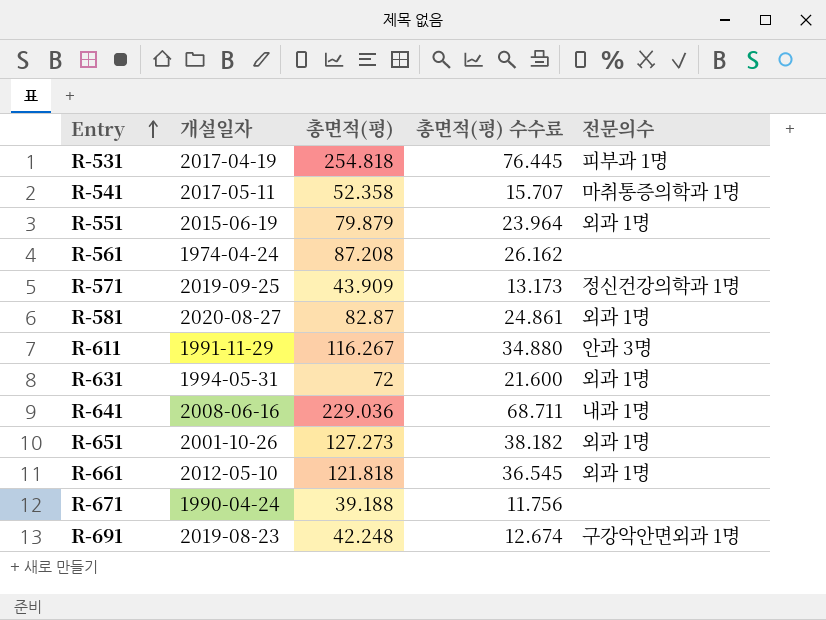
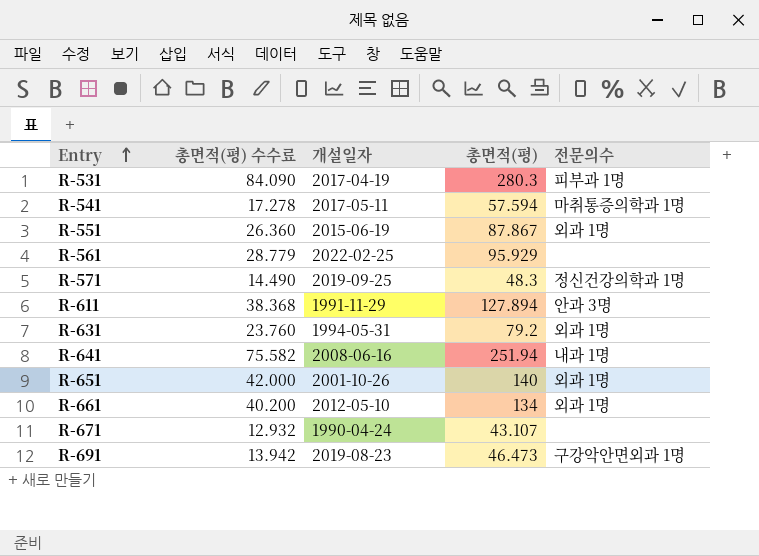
column 총면적(평) 수수료 | position: 4 -> 2
row R-581: 2020-08-27 | 82.87 | 24.861 | 외과 1명 -> none
R-531 | 총면적(평) 수수료: 76.445 -> 84.090
R-531 | 총면적(평): 254.818 -> 280.3
R-541 | 총면적(평) 수수료: 15.707 -> 17.278
R-541 | 총면적(평): 52.358 -> 57.594
R-551 | 총면적(평) 수수료: 23.964 -> 26.360
R-551 | 총면적(평): 79.879 -> 87.867
R-561 | 총면적(평) 수수료: 26.162 -> 28.779
R-561 | 개설일자: 1974-04-24 -> 2022-02-25
R-561 | 총면적(평): 87.208 -> 95.929
R-571 | 총면적(평) 수수료: 13.173 -> 14.490
R-571 | 총면적(평): 43.909 -> 48.3
R-611 | 총면적(평) 수수료: 34.880 -> 38.368
R-611 | 총면적(평): 116.267 -> 127.894
R-631 | 총면적(평) 수수료: 21.600 -> 23.760
R-631 | 총면적(평): 72 -> 79.2
R-641 | 총면적(평) 수수료: 68.711 -> 75.582
R-641 | 총면적(평): 229.036 -> 251.94
R-651 | 총면적(평) 수수료: 38.182 -> 42.000
R-651 | 총면적(평): 127.273 -> 140
R-661 | 총면적(평) 수수료: 36.545 -> 40.200
R-661 | 총면적(평): 121.818 -> 134
R-671 | 총면적(평) 수수료: 11.756 -> 12.932
R-671 | 총면적(평): 39.188 -> 43.107
R-691 | 총면적(평) 수수료: 12.674 -> 13.942
R-691 | 총면적(평): 42.248 -> 46.473

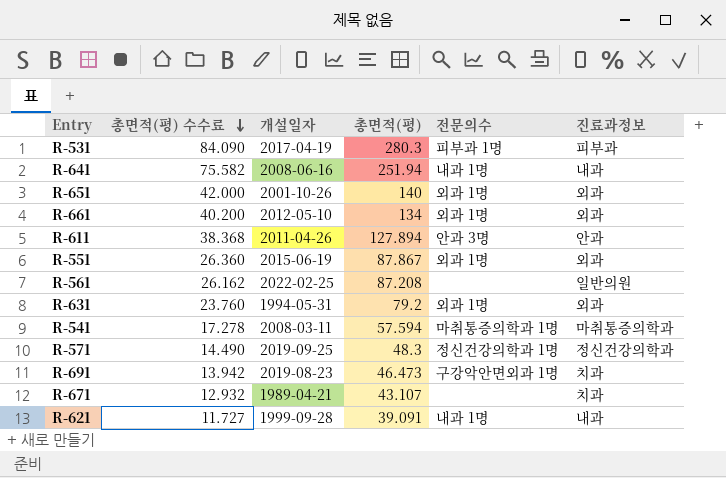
row order: Entry ascending -> 총면적(평) 수수료 descending
column 진료과정보 | position: none -> 6
R-611 | 개설일자: 1991-11-29 -> 2011-04-26
R-561 | 총면적(평) 수수료: 28.779 -> 26.162
R-561 | 총면적(평): 95.929 -> 87.208
R-541 | 개설일자: 2017-05-11 -> 2008-03-11
R-671 | 개설일자: 1990-04-24 -> 1989-04-21
row R-621: none -> 11.727 | 1999-09-28 | 39.091 | 내과 1명 | 내과

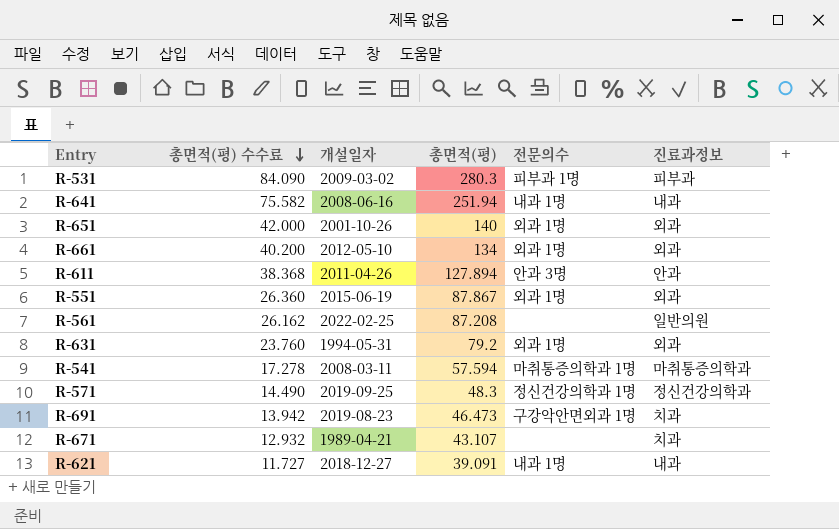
R-531 | 개설일자: 2017-04-19 -> 2009-03-02
R-621 | 개설일자: 1999-09-28 -> 2018-12-27

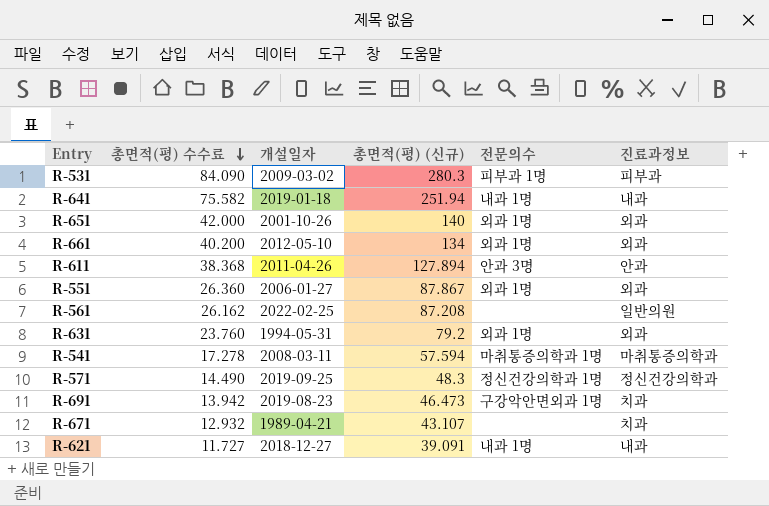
column name: 총면적(평) -> 총면적(평) (신규)
R-641 | 개설일자: 2008-06-16 -> 2019-01-18
R-551 | 개설일자: 2015-06-19 -> 2006-01-27

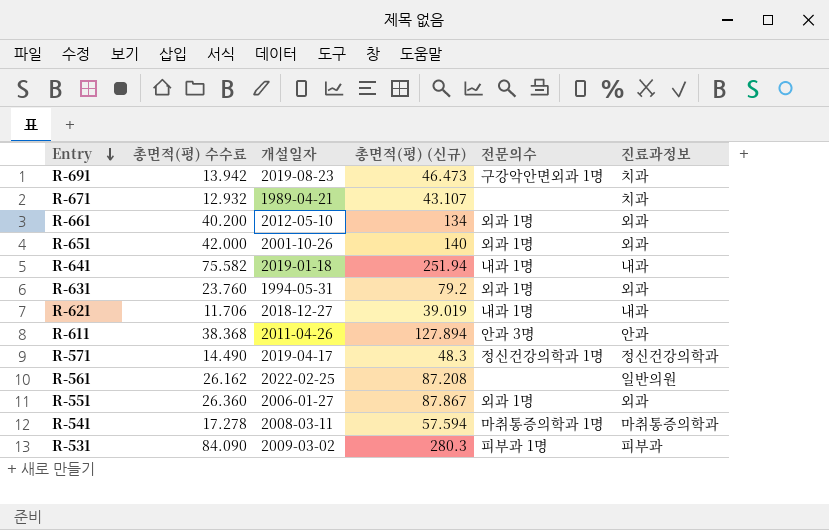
row order: 총면적(평) 수수료 descending -> Entry descending
R-621 | 총면적(평) 수수료: 11.727 -> 11.706
R-621 | 총면적(평) (신규): 39.091 -> 39.019
R-571 | 개설일자: 2019-09-25 -> 2019-04-17

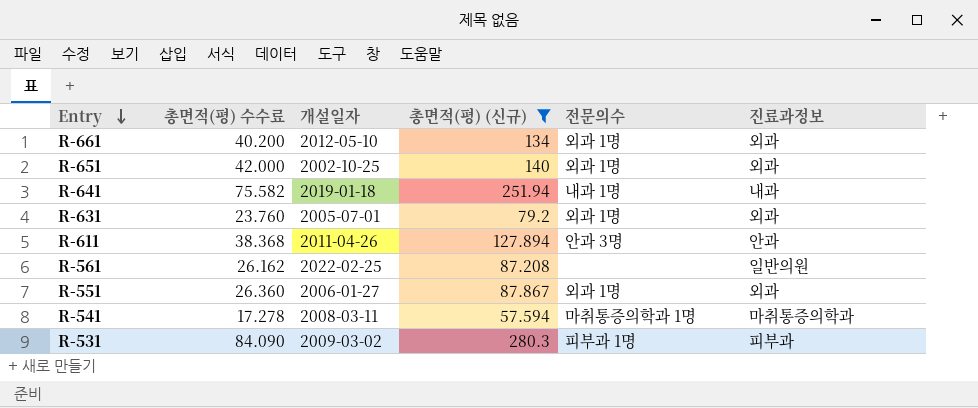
filter: none -> 총면적(평) (신규) >= 57.594
R-651 | 개설일자: 2001-10-26 -> 2002-10-25
R-631 | 개설일자: 1994-05-31 -> 2005-07-01

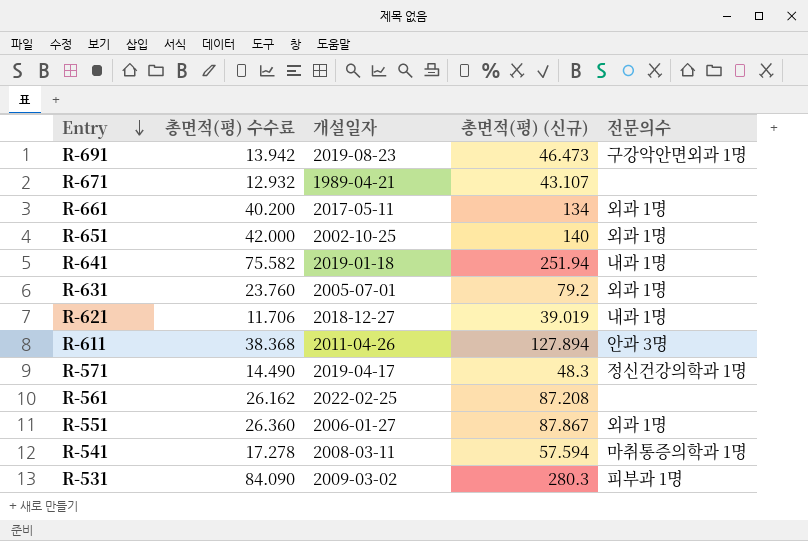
filter: 총면적(평) (신규) >= 57.594 -> none
column 진료과정보 | position: 6 -> none
R-661 | 개설일자: 2012-05-10 -> 2017-05-11

